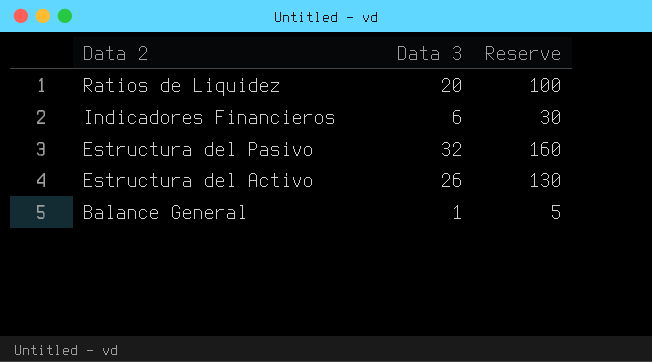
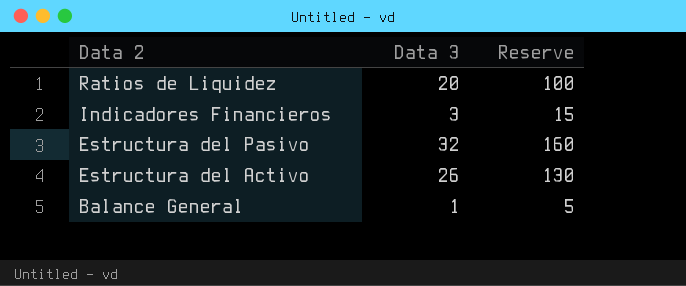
Indicadores Financieros | Data 3: 6 -> 3
Indicadores Financieros | Reserve: 30 -> 15

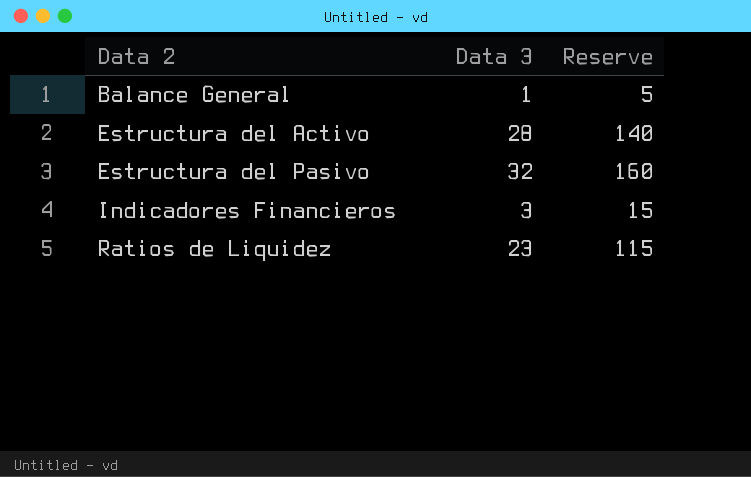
row order: Data 2 descending -> Data 2 ascending
Estructura del Activo | Data 3: 26 -> 28
Estructura del Activo | Reserve: 130 -> 140
Ratios de Liquidez | Data 3: 20 -> 23
Ratios de Liquidez | Reserve: 100 -> 115

